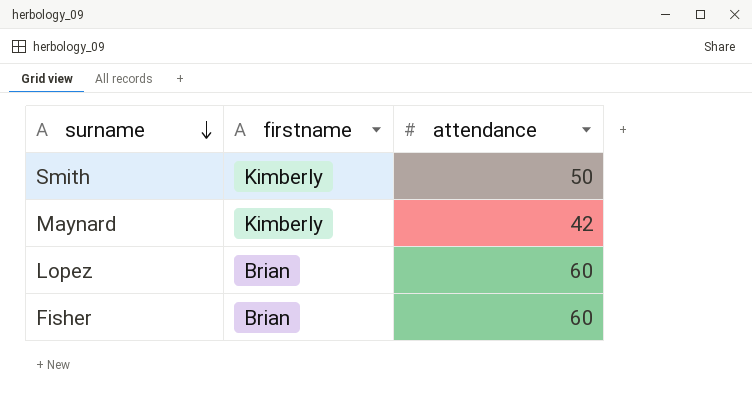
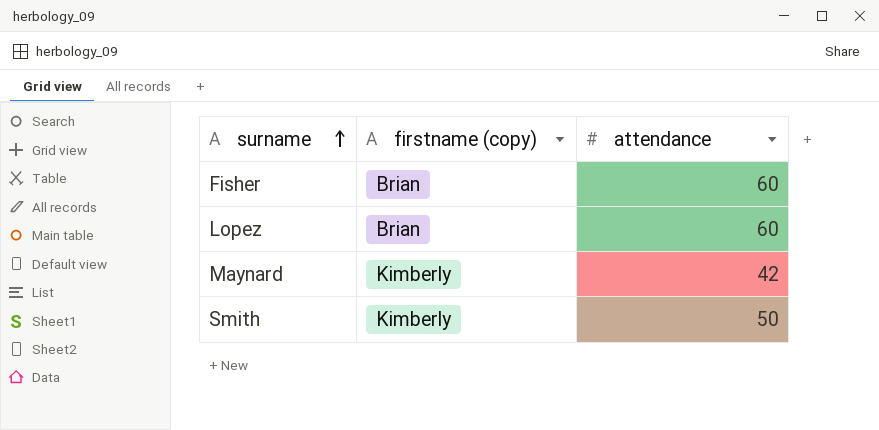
row order: surname descending -> surname ascending
column name: firstname -> firstname (copy)

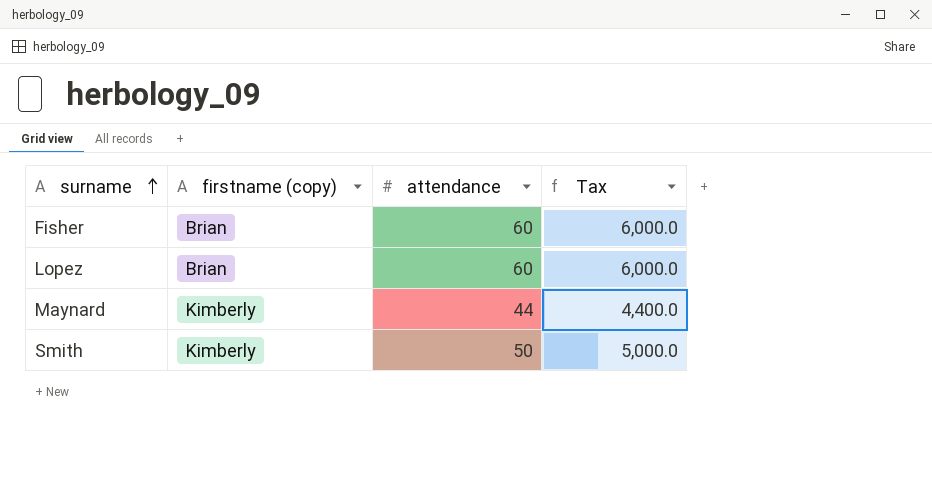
column Tax | formula: none -> [attendance] * 100
Maynard | attendance: 42 -> 44

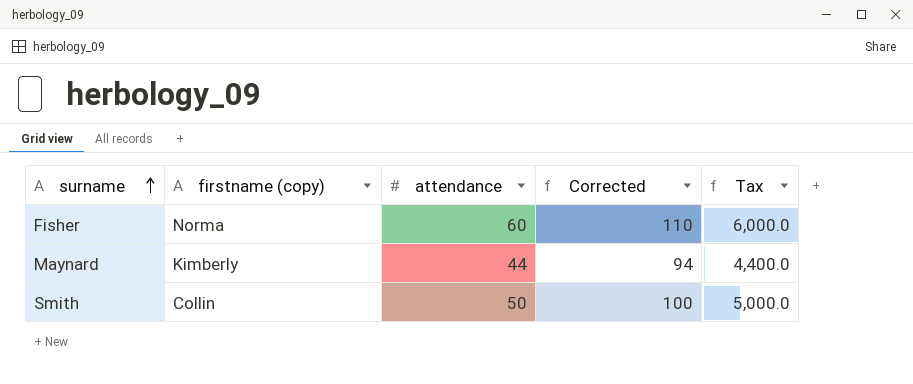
column Corrected | formula: none -> [attendance] + 50
row Lopez: Brian | 60 | 6,000.0 -> none
Fisher | firstname (copy): Brian -> Norma
Smith | firstname (copy): Kimberly -> Collin

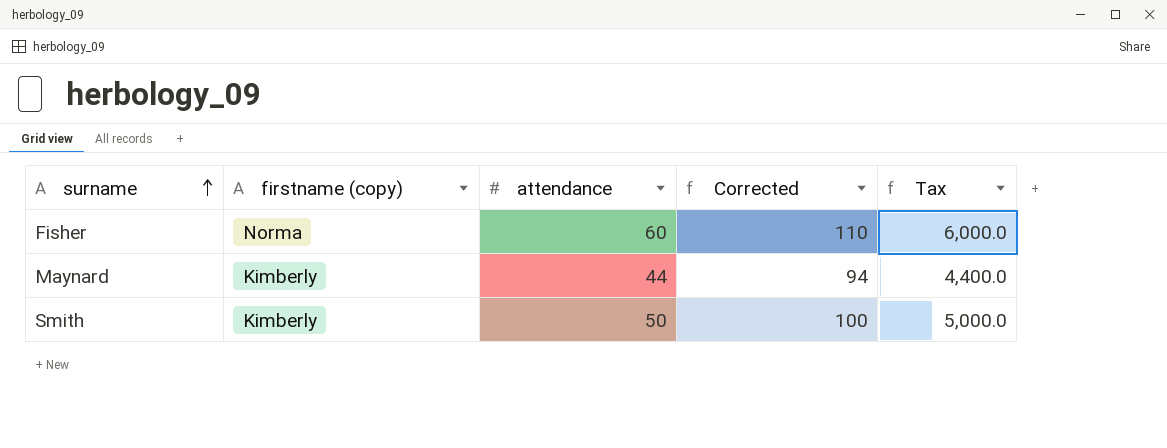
Smith | firstname (copy): Collin -> Kimberly

